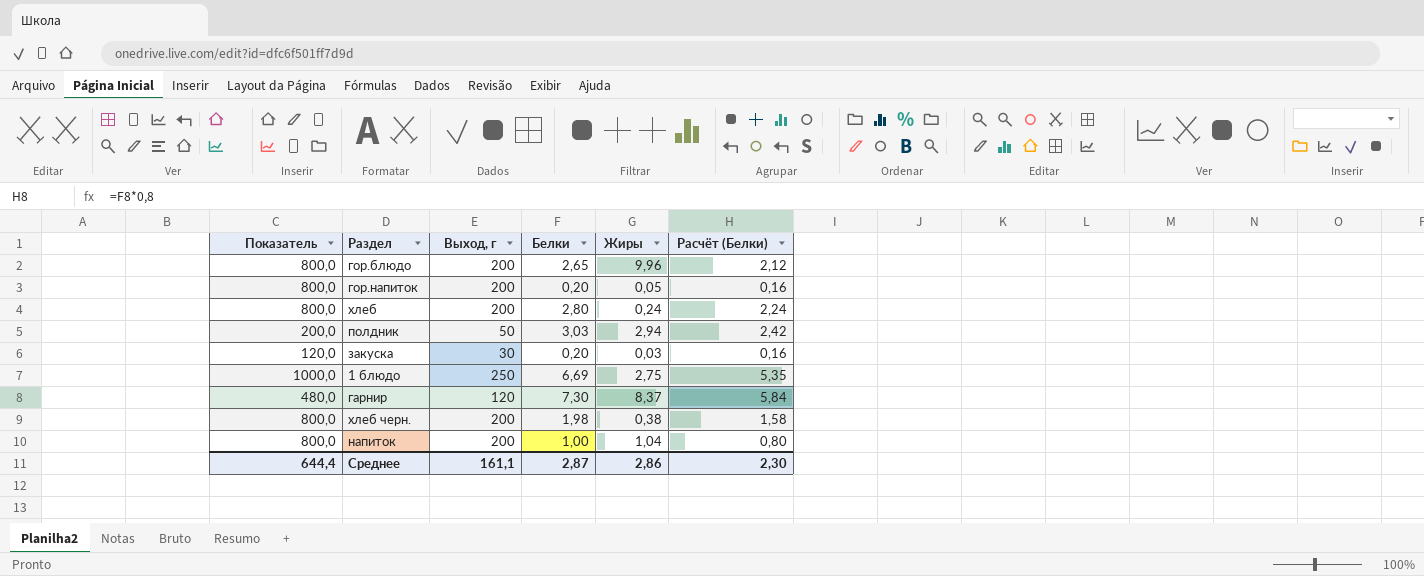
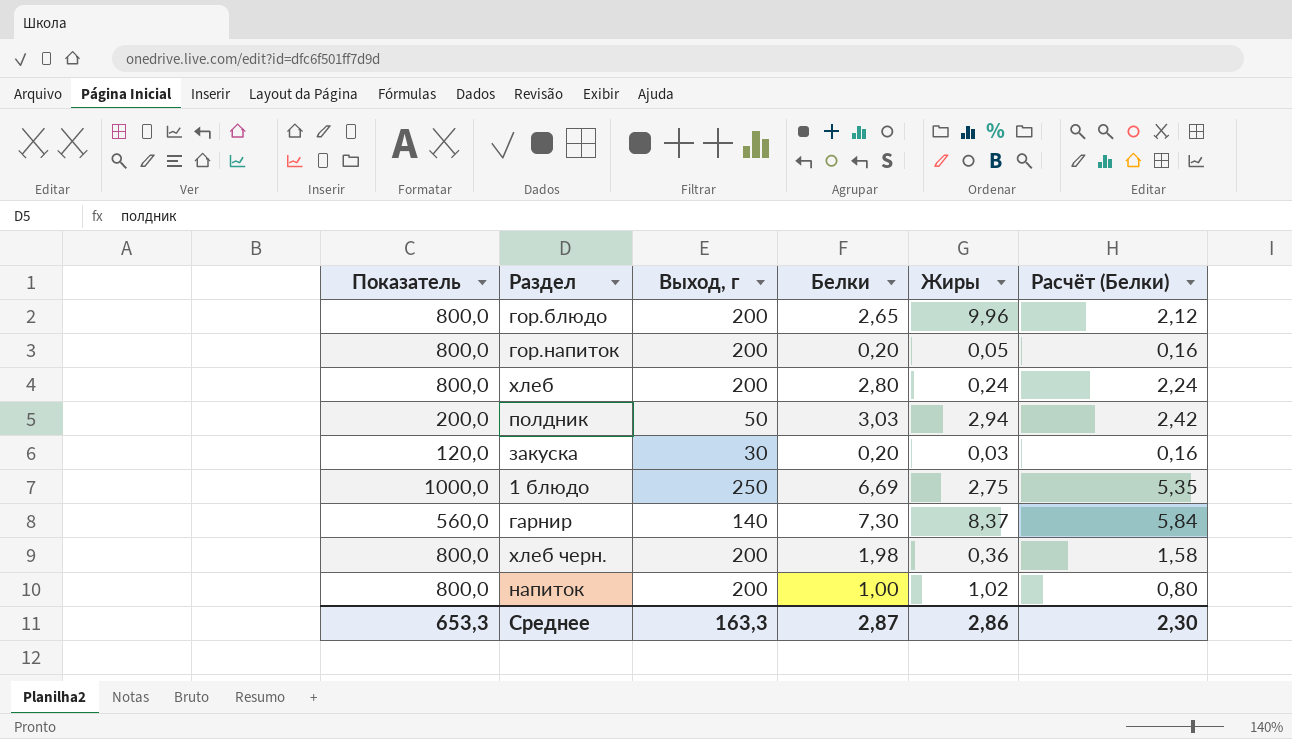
гарнир | Показатель: 480,0 -> 560,0
гарнир | Выход, г: 120 -> 140
хлеб черн. | Жиры: 0,38 -> 0,36
напиток | Жиры: 1,04 -> 1,02
Среднее | Показатель: 644,4 -> 653,3
Среднее | Выход, г: 161,1 -> 163,3

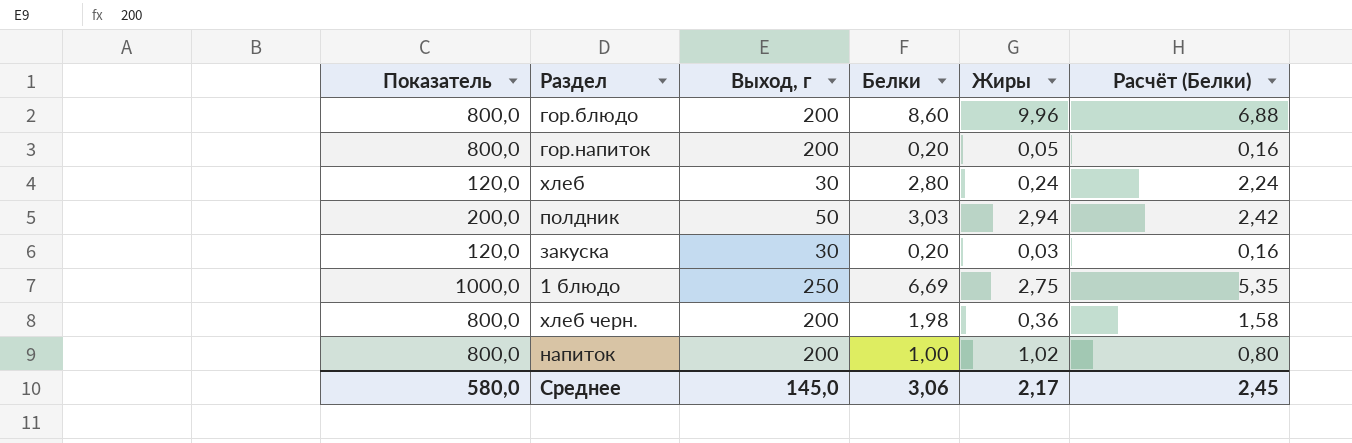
row гарнир: 560,0 | 140 | 7,30 | 8,37 | 5,84 -> none
гор.блюдо | Белки: 2,65 -> 8,60
гор.блюдо | Расчёт (Белки): 2,12 -> 6,88
хлеб | Показатель: 800,0 -> 120,0
хлеб | Выход, г: 200 -> 30
Среднее | Показатель: 653,3 -> 580,0
Среднее | Выход, г: 163,3 -> 145,0
Среднее | Белки: 2,87 -> 3,06
Среднее | Жиры: 2,86 -> 2,17
Среднее | Расчёт (Белки): 2,30 -> 2,45

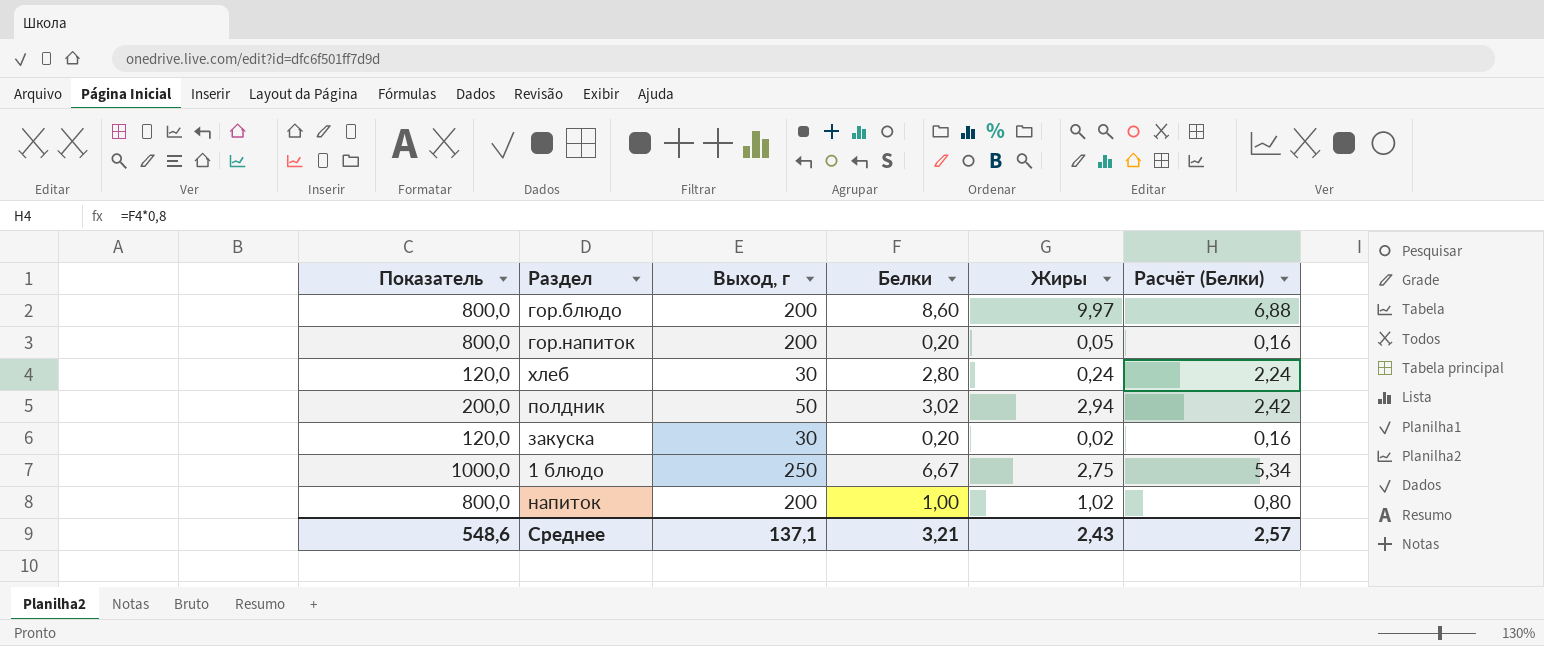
row хлеб черн.: 800,0 | 200 | 1,98 | 0,36 | 1,58 -> none
гор.блюдо | Жиры: 9,96 -> 9,97
полдник | Белки: 3,03 -> 3,02
закуска | Жиры: 0,03 -> 0,02
1 блюдо | Белки: 6,69 -> 6,67
1 блюдо | Расчёт (Белки): 5,35 -> 5,34
Среднее | Показатель: 580,0 -> 548,6
Среднее | Выход, г: 145,0 -> 137,1
Среднее | Белки: 3,06 -> 3,21
Среднее | Жиры: 2,17 -> 2,43
Среднее | Расчёт (Белки): 2,45 -> 2,57

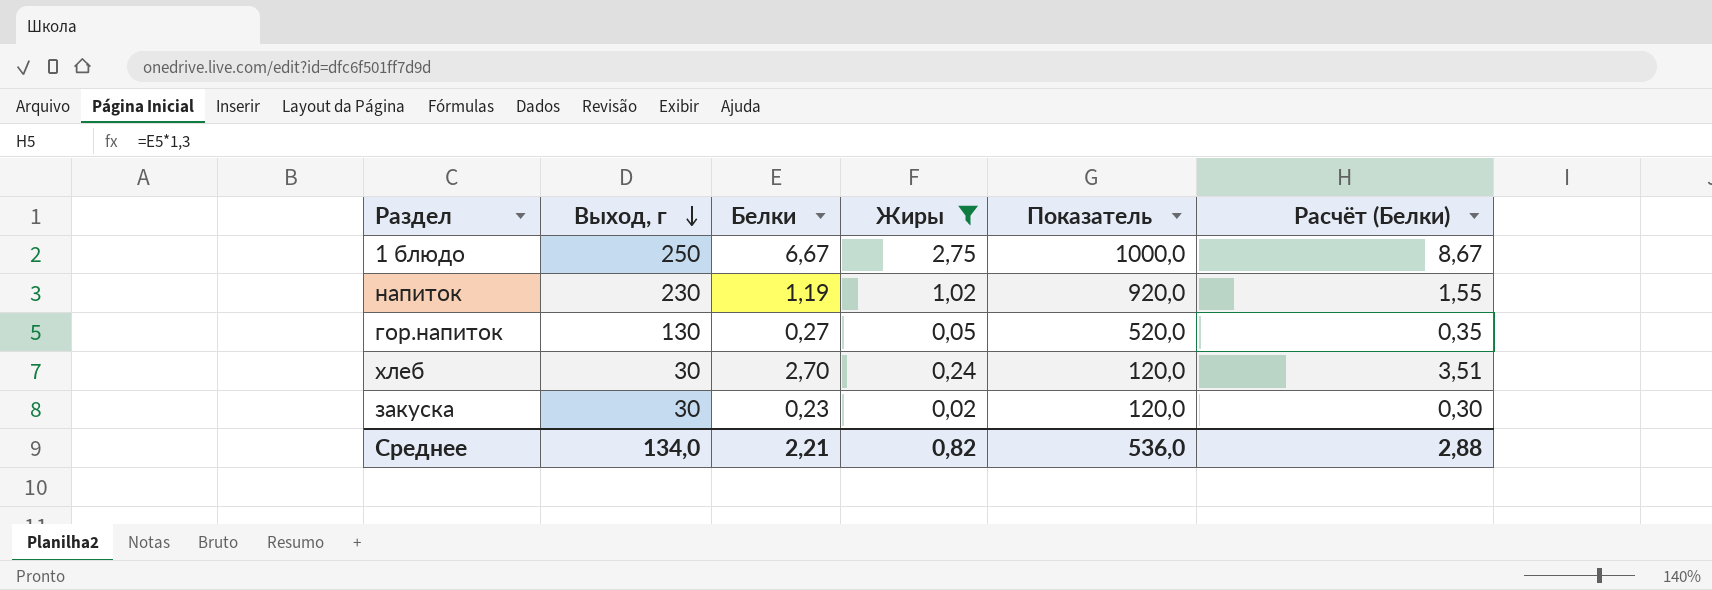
filter: none -> Жиры <= 2,75
row order: none -> Выход, г descending
column Показатель | position: 1 -> 5
column Расчёт (Белки) | formula: [Белки] * 0,8 -> [Белки] * 1,3
напиток | Выход, г: 200 -> 230
напиток | Белки: 1,00 -> 1,19
напиток | Показатель: 800,0 -> 920,0
гор.напиток | Выход, г: 200 -> 130
гор.напиток | Белки: 0,20 -> 0,27
гор.напиток | Показатель: 800,0 -> 520,0
хлеб | Белки: 2,80 -> 2,70
закуска | Белки: 0,20 -> 0,23
Среднее | Выход, г: 137,1 -> 134,0
Среднее | Белки: 3,21 -> 2,21
Среднее | Жиры: 2,43 -> 0,82
Среднее | Показатель: 548,6 -> 536,0
Среднее | Расчёт (Белки): 2,57 -> 2,88

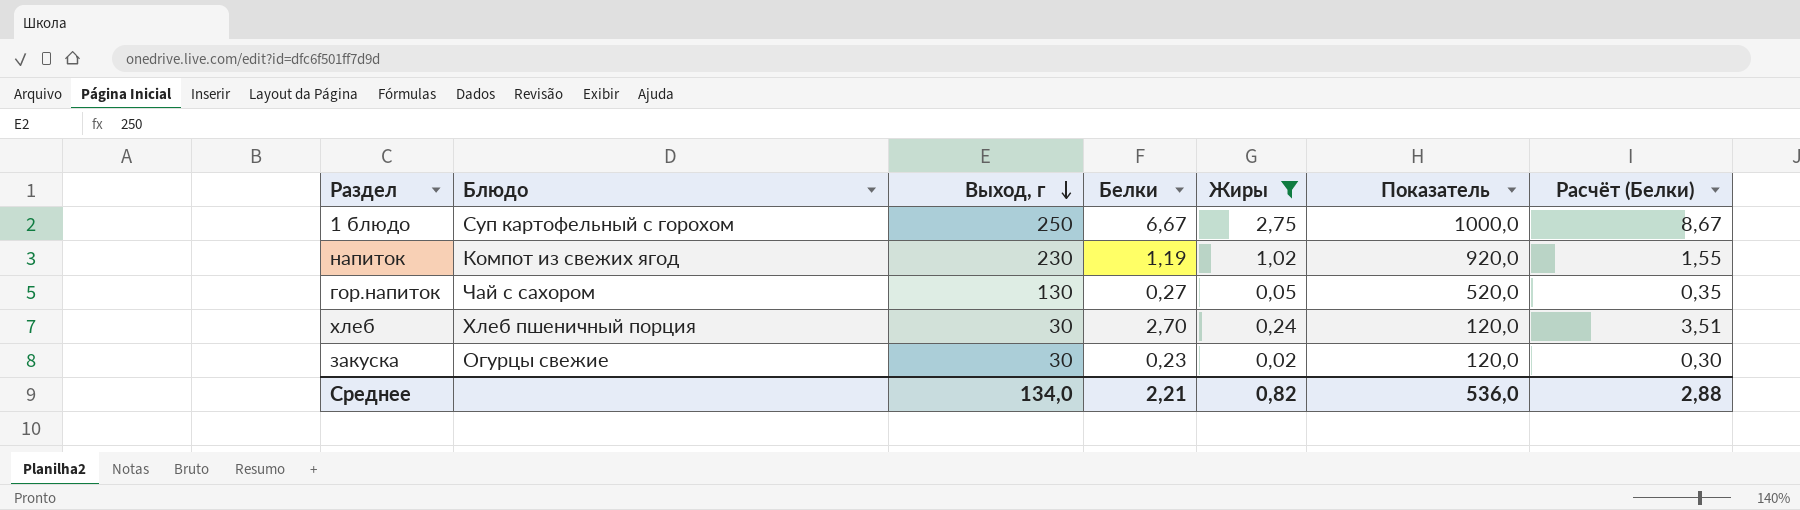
column Блюдо | position: none -> 2

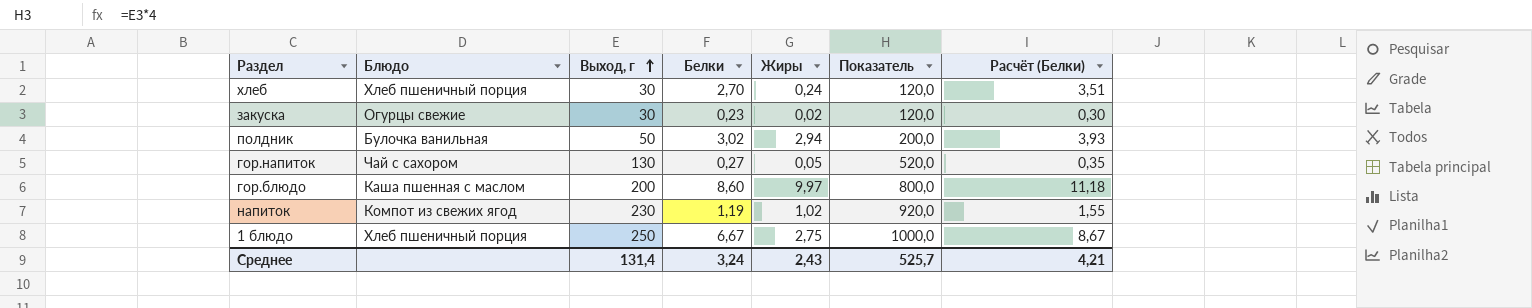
filter: Жиры <= 2,75 -> none
row order: Выход, г descending -> Выход, г ascending
1 блюдо | Блюдо: Суп картофельный с горохом -> Хлеб пшеничный порция
Среднее | Выход, г: 134,0 -> 131,4
Среднее | Белки: 2,21 -> 3,24
Среднее | Жиры: 0,82 -> 2,43
Среднее | Показатель: 536,0 -> 525,7
Среднее | Расчёт (Белки): 2,88 -> 4,21

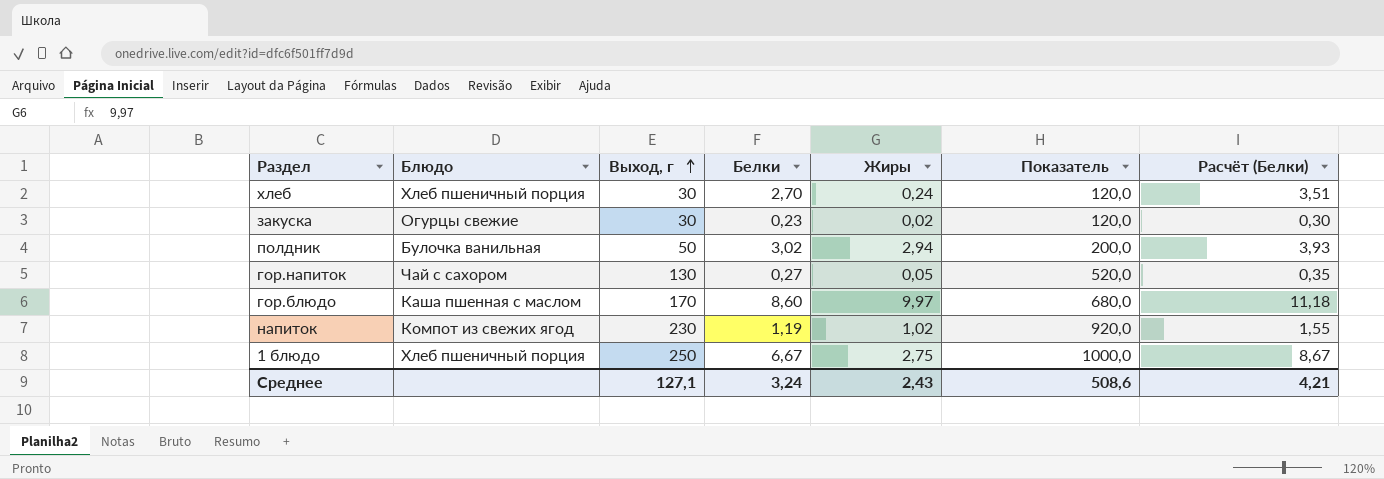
гор.блюдо | Выход, г: 200 -> 170
гор.блюдо | Показатель: 800,0 -> 680,0
Среднее | Выход, г: 131,4 -> 127,1
Среднее | Показатель: 525,7 -> 508,6

